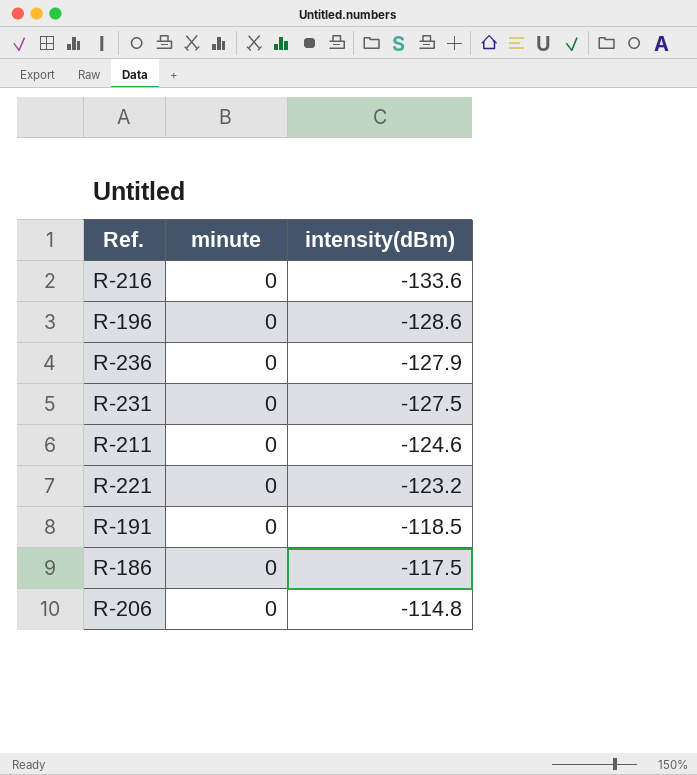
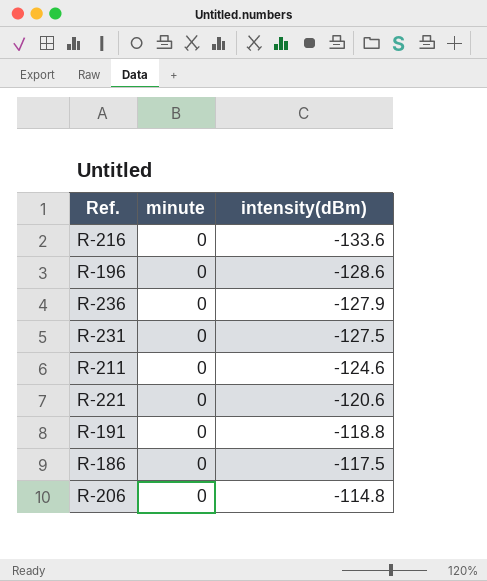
R-221 | intensity(dBm): -123.2 -> -120.6
R-191 | intensity(dBm): -118.5 -> -118.8

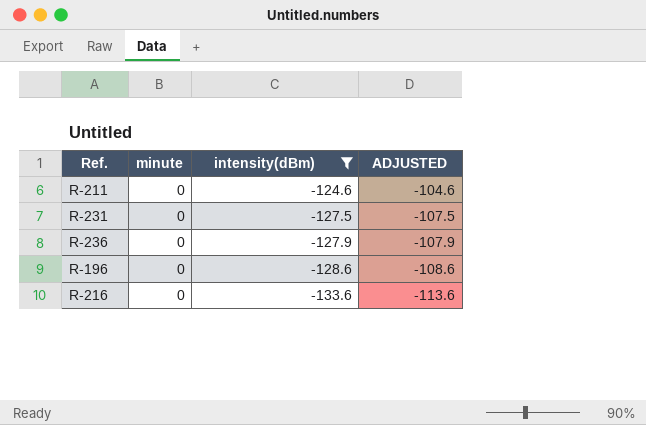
filter: none -> intensity(dBm) <= -124.6
row order: intensity(dBm) ascending -> intensity(dBm) descending
column ADJUSTED | formula: none -> [intensity(dBm)] + 20

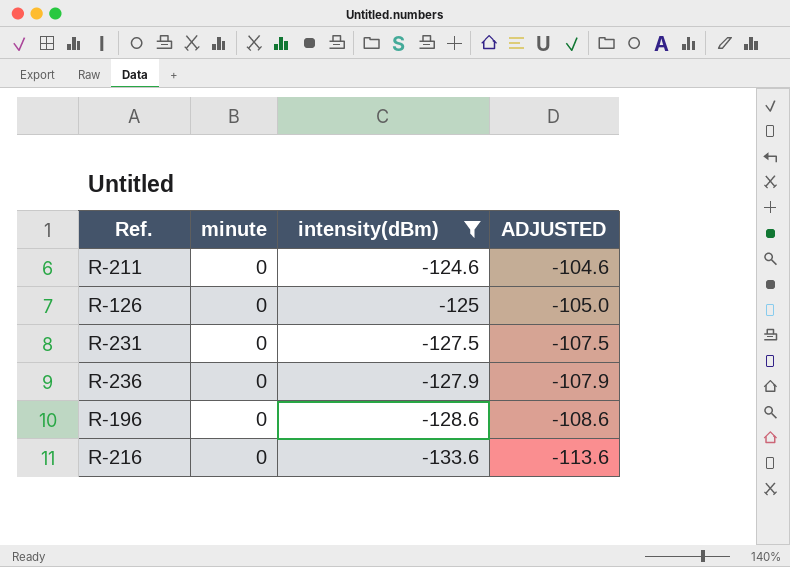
row R-126: none -> 0 | -125 | -105.0

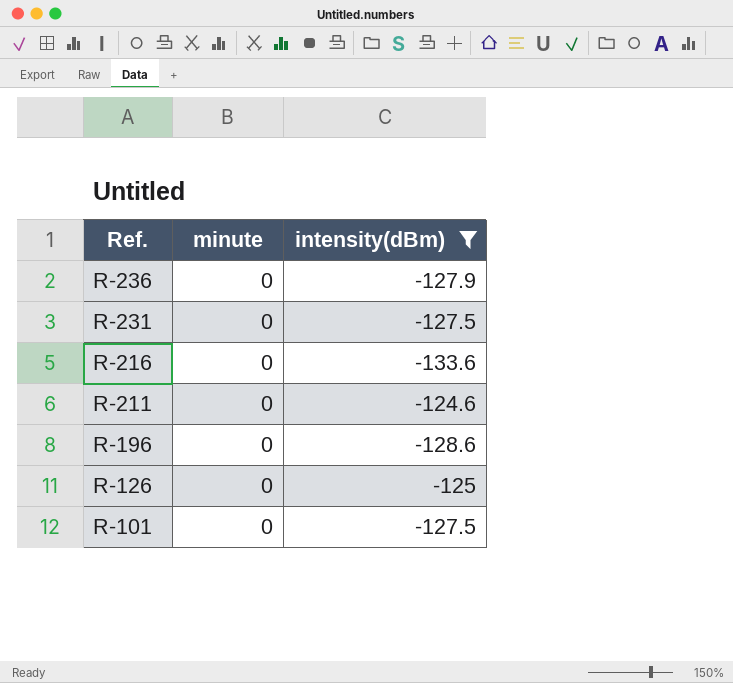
row order: intensity(dBm) descending -> Ref. descending
column ADJUSTED | formula: [intensity(dBm)] + 20 -> none
row R-101: none -> 0 | -127.5

